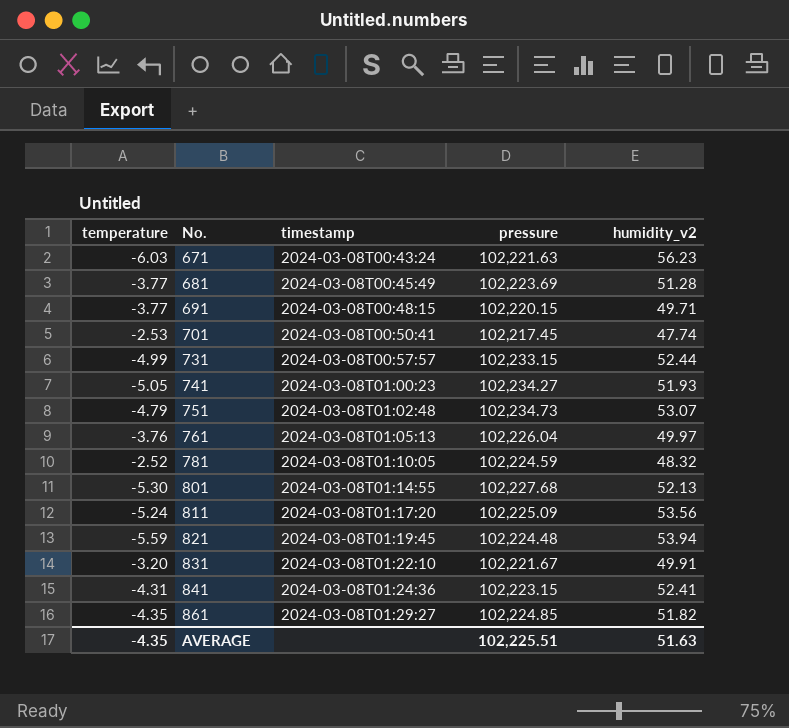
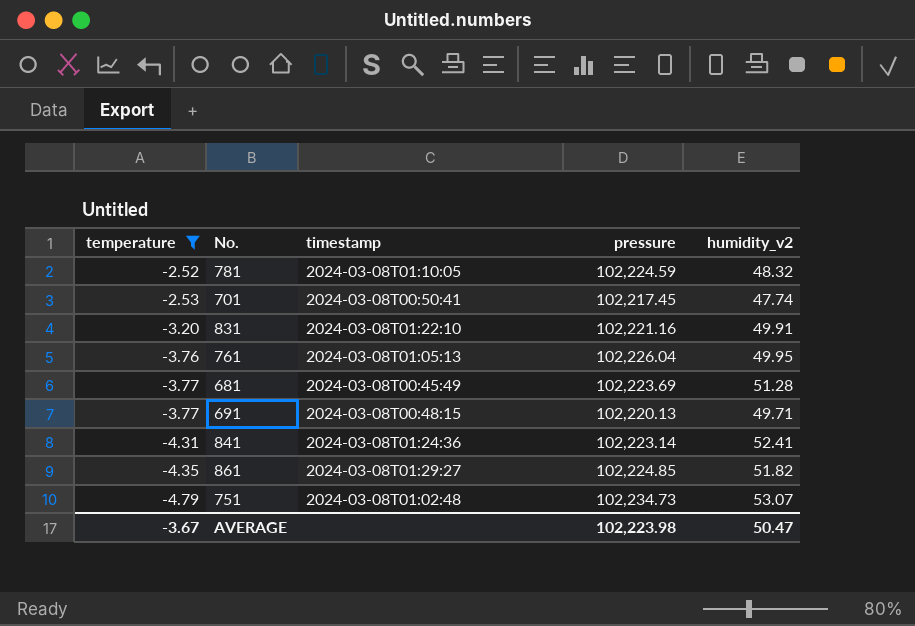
filter: none -> temperature >= -4.79
row order: No. ascending -> temperature descending
831 | pressure: 102,221.67 -> 102,221.16
761 | humidity_v2: 49.97 -> 49.95
691 | pressure: 102,220.15 -> 102,220.13
841 | pressure: 102,223.15 -> 102,223.14
AVERAGE | temperature: -4.35 -> -3.67
AVERAGE | pressure: 102,225.51 -> 102,223.98
AVERAGE | humidity_v2: 51.63 -> 50.47

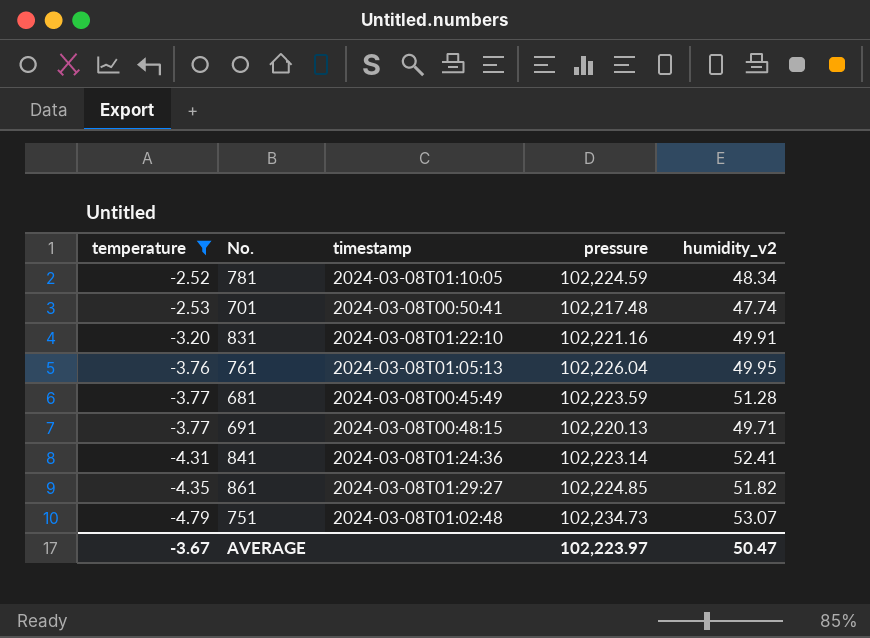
781 | humidity_v2: 48.32 -> 48.34
701 | pressure: 102,217.45 -> 102,217.48
681 | pressure: 102,223.69 -> 102,223.59
AVERAGE | pressure: 102,223.98 -> 102,223.97

